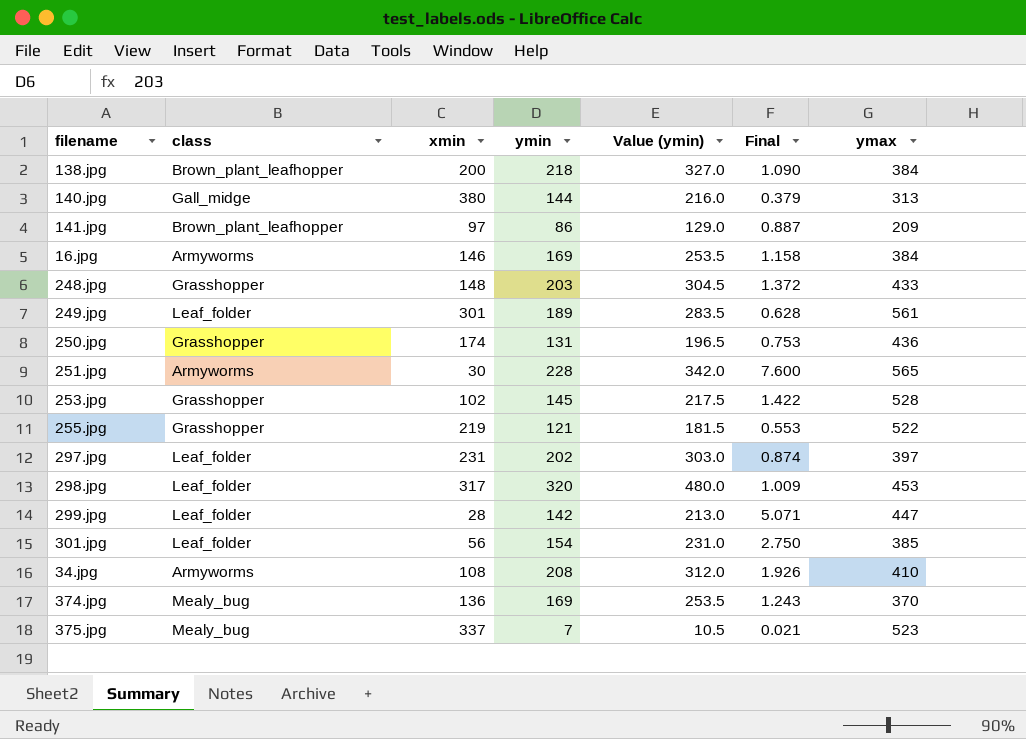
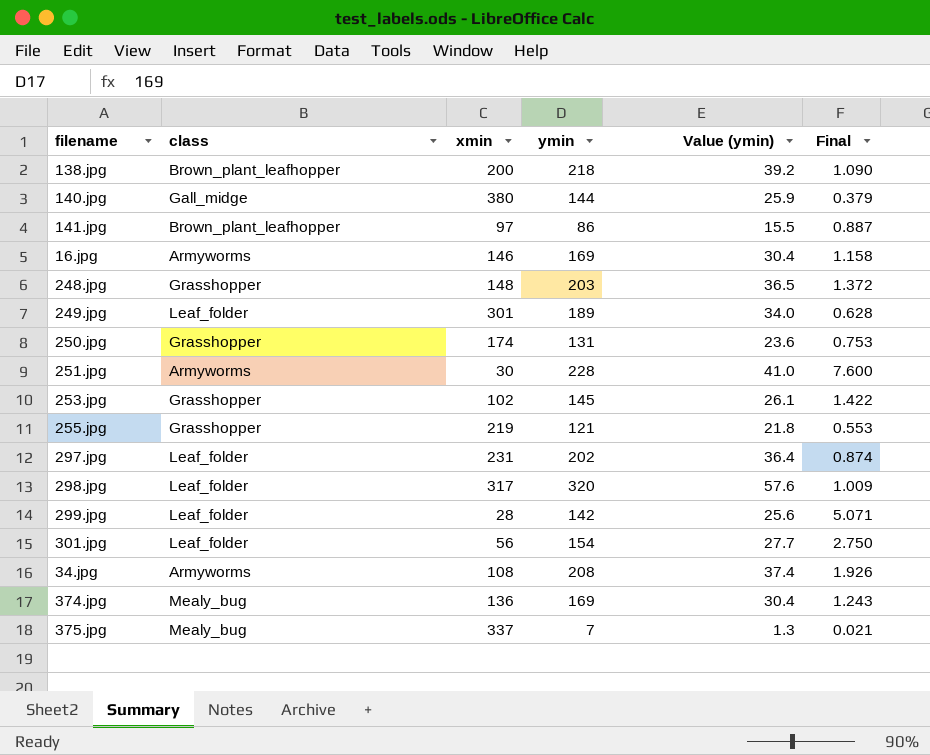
column ymax | position: 7 -> none
column Value (ymin) | formula: [ymin] * 1.5 -> [ymin] * 0.18

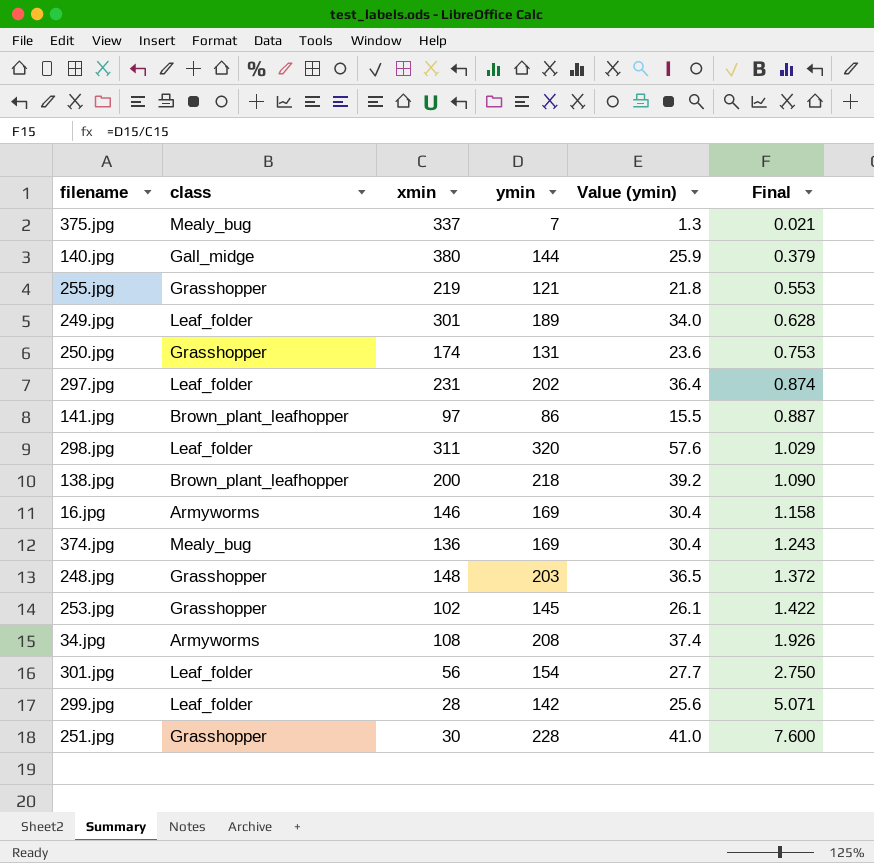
row order: none -> Final ascending
298.jpg | xmin: 317 -> 311
298.jpg | Final: 1.009 -> 1.029
251.jpg | class: Armyworms -> Grasshopper

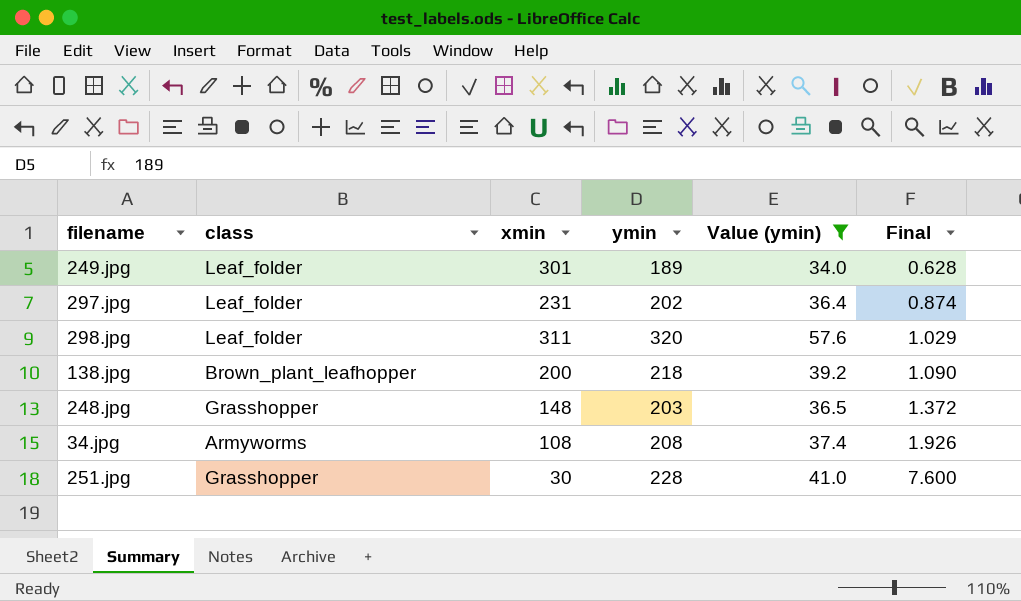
filter: none -> Value (ymin) >= 34.0

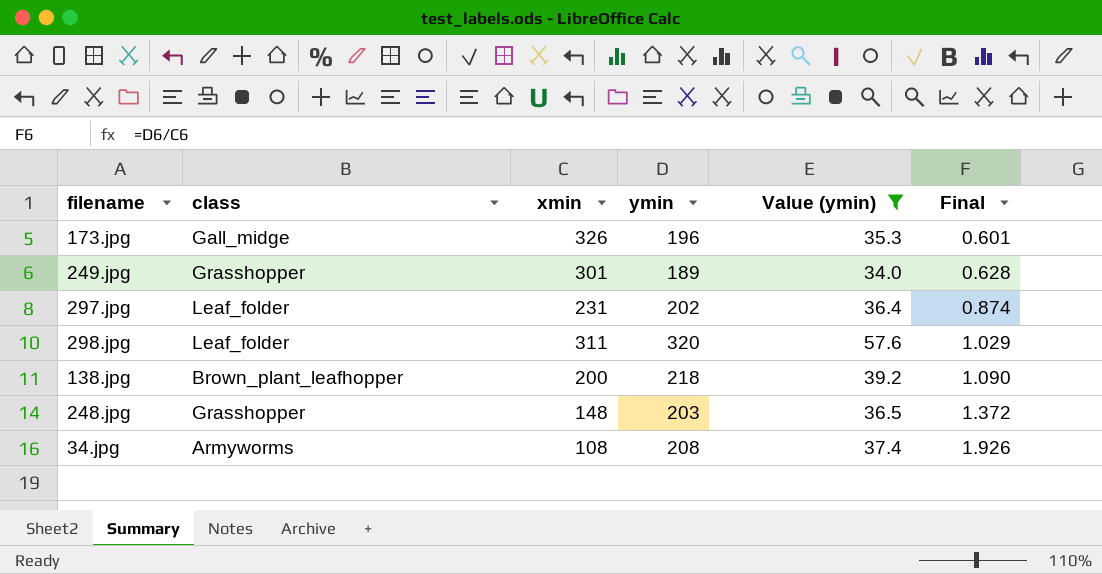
row 251.jpg: Grasshopper | 30 | 228 | 41.0 | 7.600 -> none
row 173.jpg: none -> Gall_midge | 326 | 196 | 35.3 | 0.601
249.jpg | class: Leaf_folder -> Grasshopper

